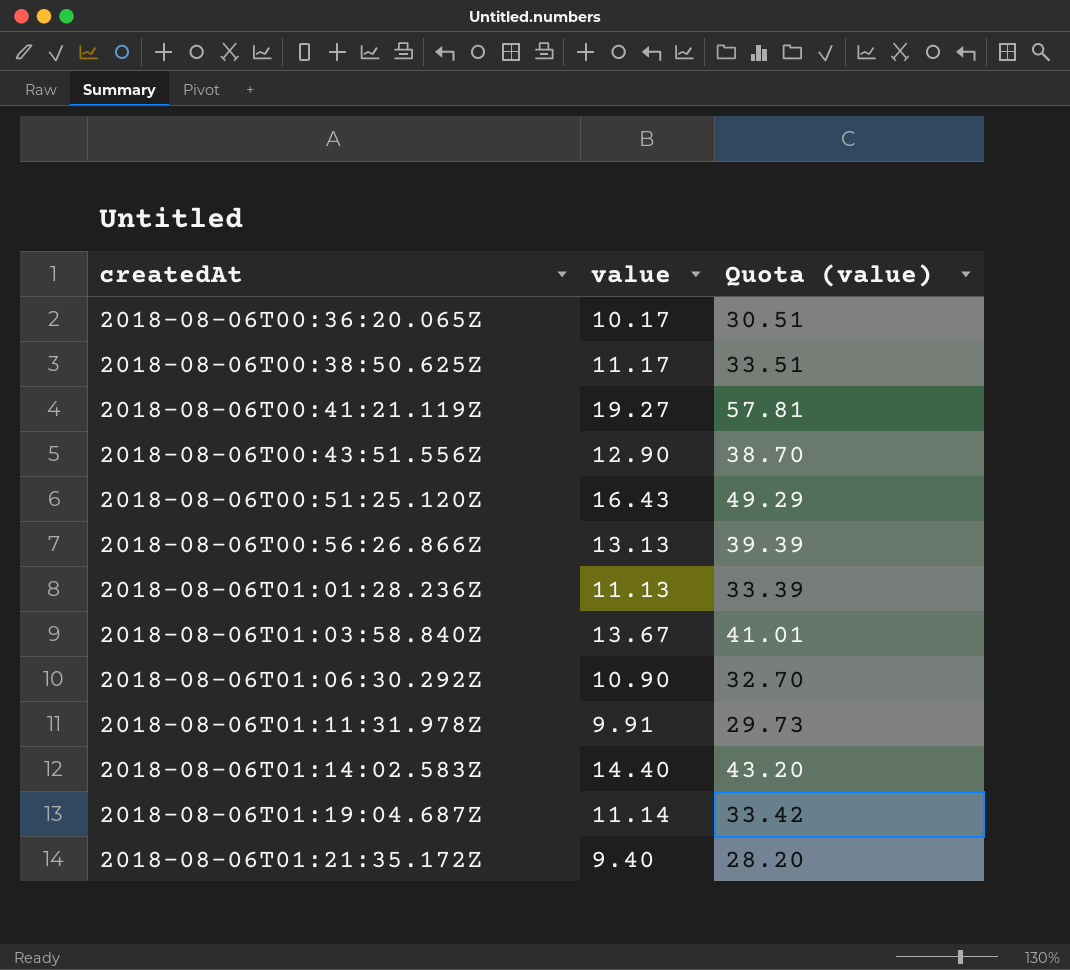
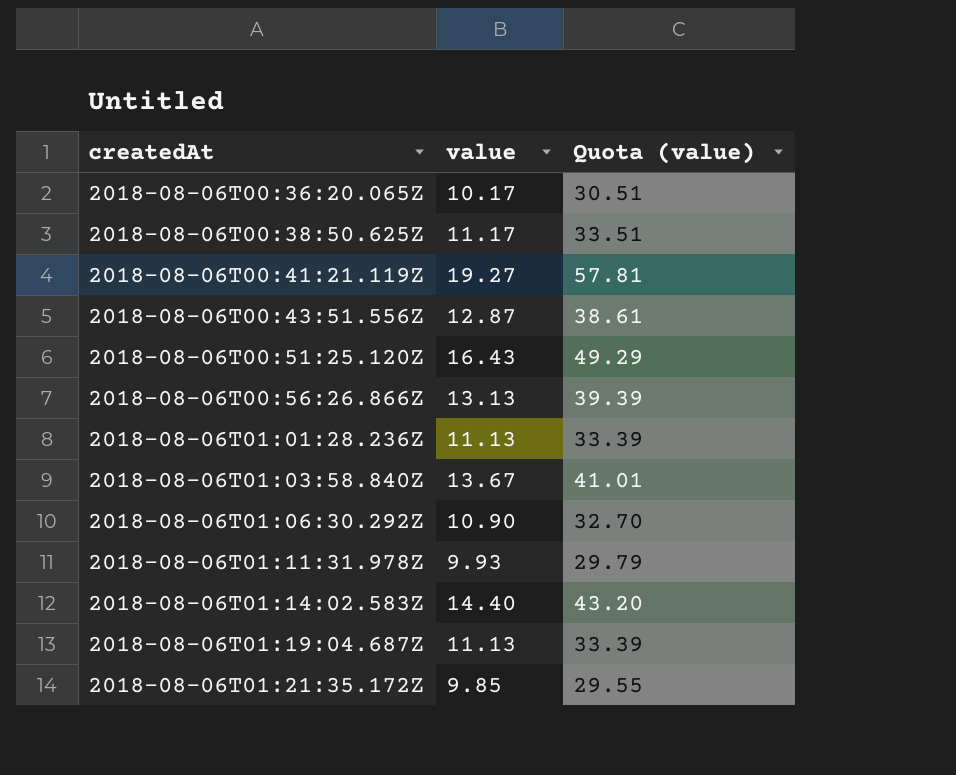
2018-08-06T00:43:51.556Z | value: 12.90 -> 12.87
2018-08-06T00:43:51.556Z | Quota (value): 38.70 -> 38.61
2018-08-06T01:11:31.978Z | value: 9.91 -> 9.93
2018-08-06T01:11:31.978Z | Quota (value): 29.73 -> 29.79
2018-08-06T01:19:04.687Z | value: 11.14 -> 11.13
2018-08-06T01:19:04.687Z | Quota (value): 33.42 -> 33.39
2018-08-06T01:21:35.172Z | value: 9.40 -> 9.85
2018-08-06T01:21:35.172Z | Quota (value): 28.20 -> 29.55

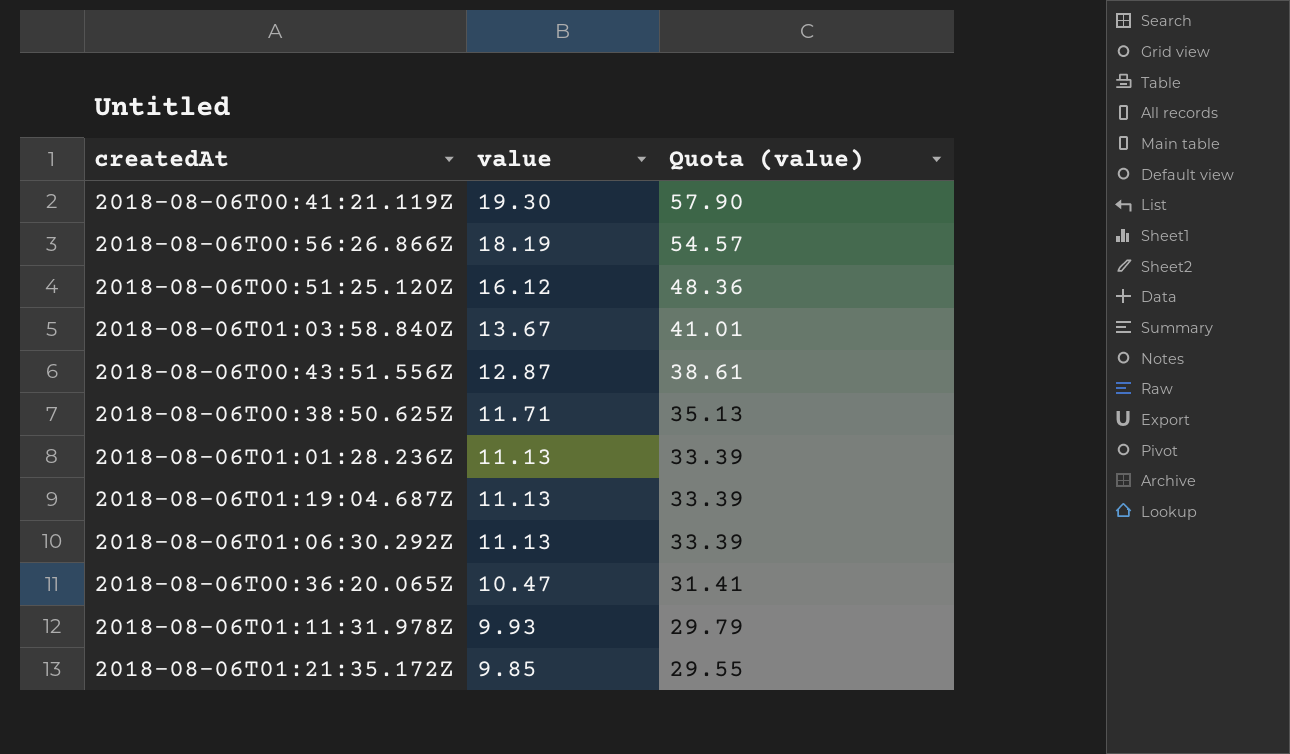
row order: createdAt ascending -> value descending
row 2018-08-06T01:14:02.583Z: 14.40 | 43.20 -> none
2018-08-06T00:41:21.119Z | value: 19.27 -> 19.30
2018-08-06T00:41:21.119Z | Quota (value): 57.81 -> 57.90
2018-08-06T00:56:26.866Z | value: 13.13 -> 18.19
2018-08-06T00:56:26.866Z | Quota (value): 39.39 -> 54.57
2018-08-06T00:51:25.120Z | value: 16.43 -> 16.12
2018-08-06T00:51:25.120Z | Quota (value): 49.29 -> 48.36
2018-08-06T00:38:50.625Z | value: 11.17 -> 11.71
2018-08-06T00:38:50.625Z | Quota (value): 33.51 -> 35.13
2018-08-06T01:06:30.292Z | value: 10.90 -> 11.13
2018-08-06T01:06:30.292Z | Quota (value): 32.70 -> 33.39
2018-08-06T00:36:20.065Z | value: 10.17 -> 10.47
2018-08-06T00:36:20.065Z | Quota (value): 30.51 -> 31.41

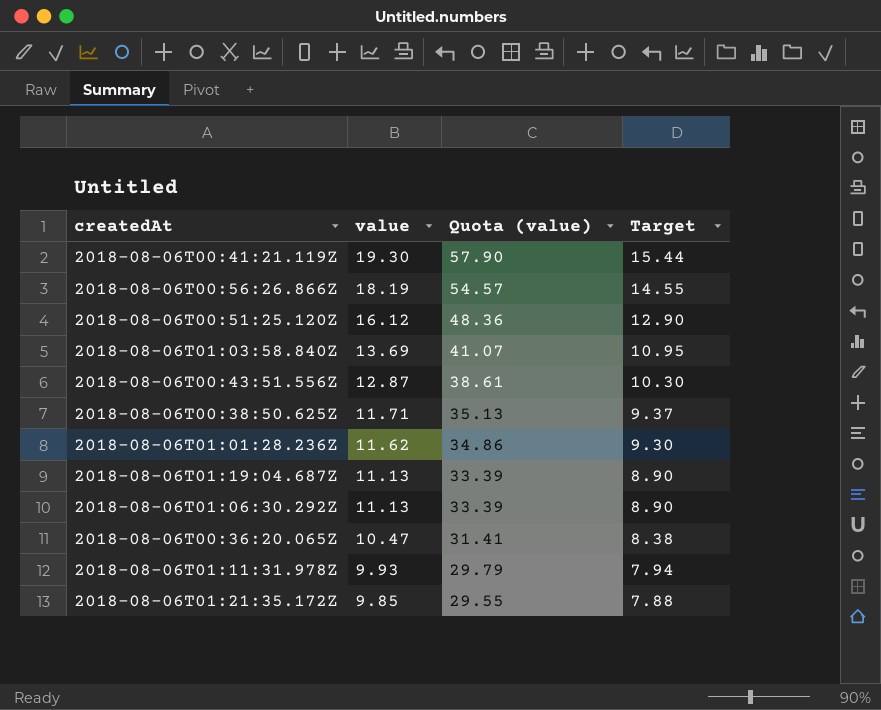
column Target | formula: none -> [value] * 0.8
2018-08-06T01:03:58.840Z | value: 13.67 -> 13.69
2018-08-06T01:03:58.840Z | Quota (value): 41.01 -> 41.07
2018-08-06T01:01:28.236Z | value: 11.13 -> 11.62
2018-08-06T01:01:28.236Z | Quota (value): 33.39 -> 34.86

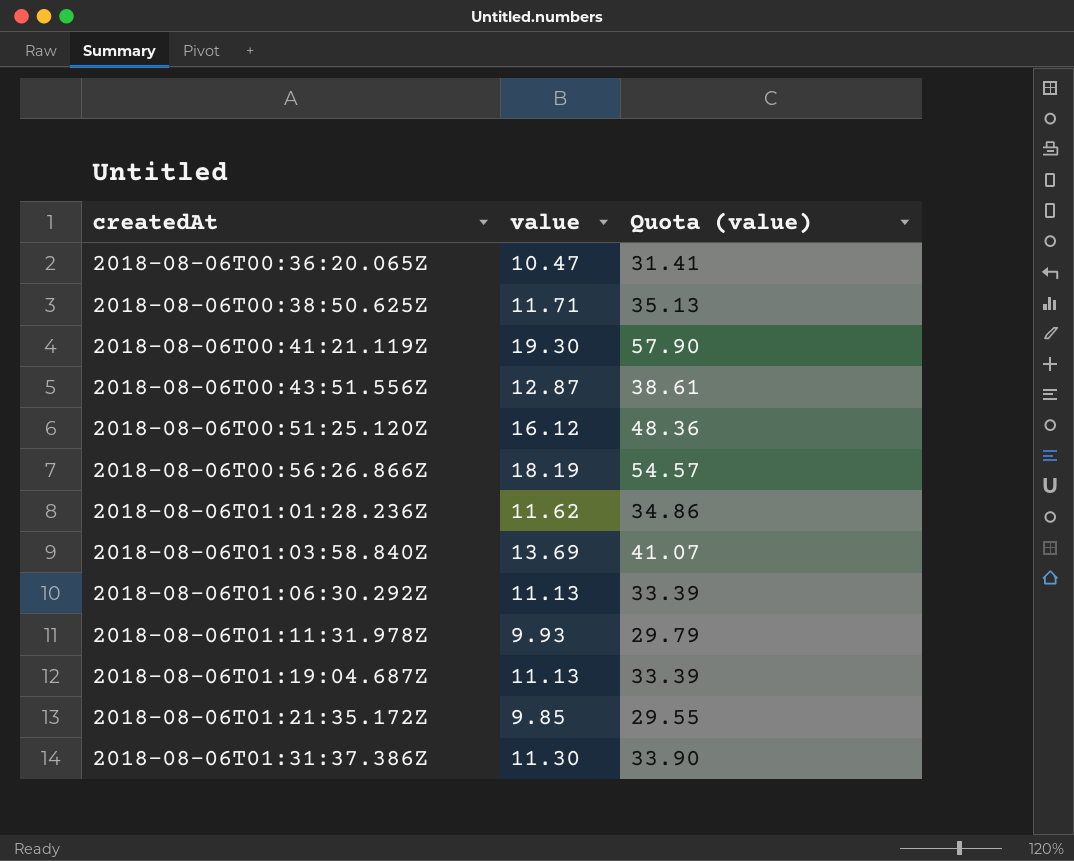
row order: value descending -> createdAt ascending
column Target | formula: [value] * 0.8 -> none
row 2018-08-06T01:31:37.386Z: none -> 11.30 | 33.90

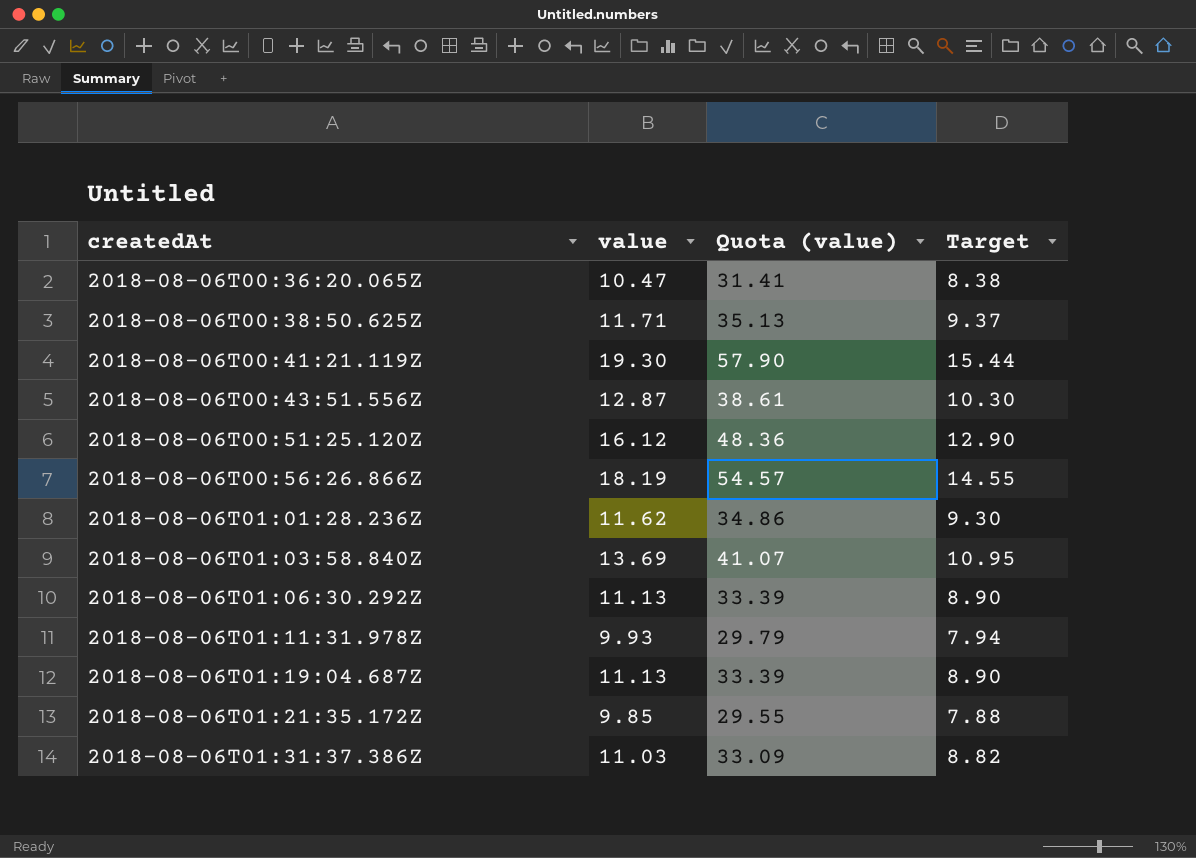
column Target | formula: none -> [value] * 0.8
2018-08-06T01:31:37.386Z | value: 11.30 -> 11.03
2018-08-06T01:31:37.386Z | Quota (value): 33.90 -> 33.09

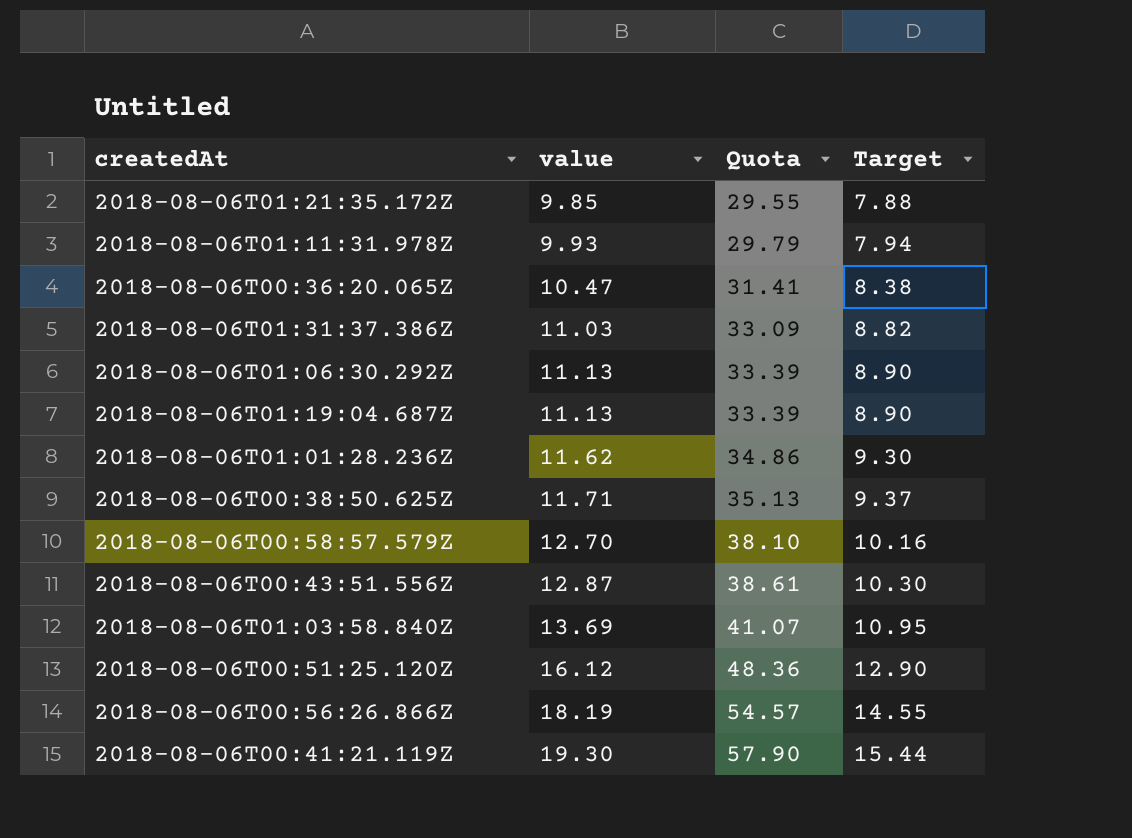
row order: createdAt ascending -> value ascending
column name: Quota (value) -> Quota
row 2018-08-06T00:58:57.579Z: none -> 12.70 | 38.10 | 10.16

